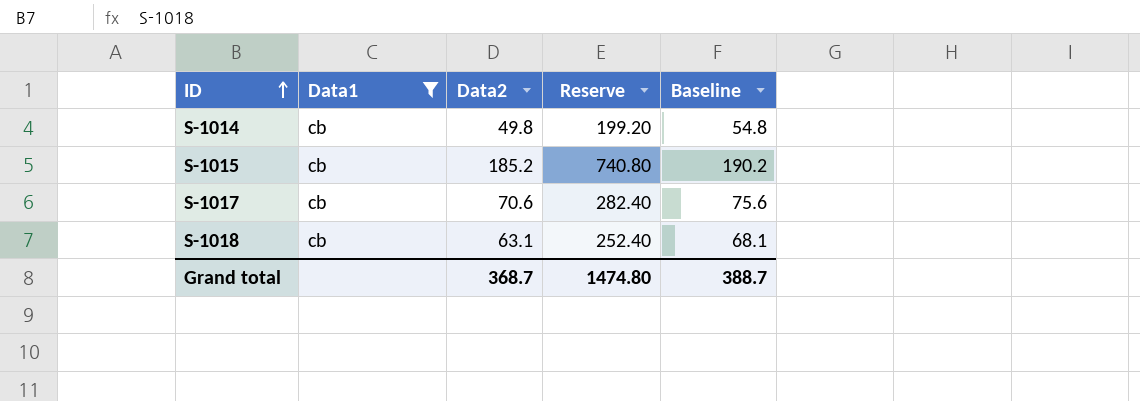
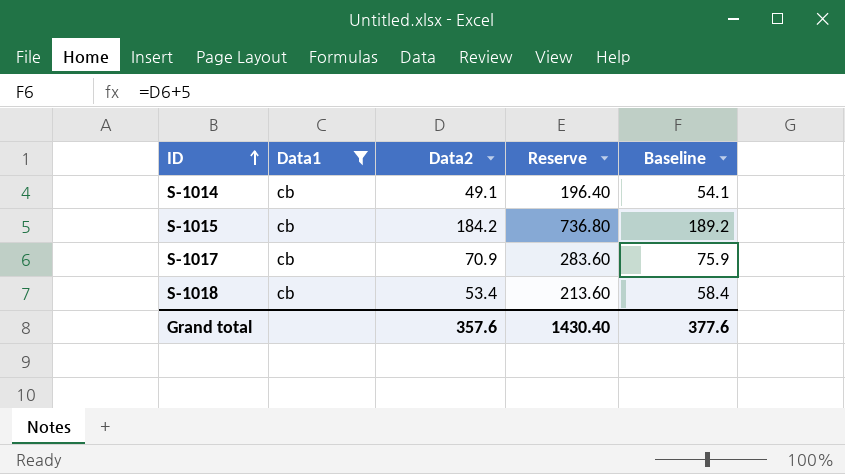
S-1014 | Data2: 49.8 -> 49.1
S-1014 | Reserve: 199.20 -> 196.40
S-1014 | Baseline: 54.8 -> 54.1
S-1015 | Data2: 185.2 -> 184.2
S-1015 | Reserve: 740.80 -> 736.80
S-1015 | Baseline: 190.2 -> 189.2
S-1017 | Data2: 70.6 -> 70.9
S-1017 | Reserve: 282.40 -> 283.60
S-1017 | Baseline: 75.6 -> 75.9
S-1018 | Data2: 63.1 -> 53.4
S-1018 | Reserve: 252.40 -> 213.60
S-1018 | Baseline: 68.1 -> 58.4
Grand total | Data2: 368.7 -> 357.6
Grand total | Reserve: 1474.80 -> 1430.40
Grand total | Baseline: 388.7 -> 377.6

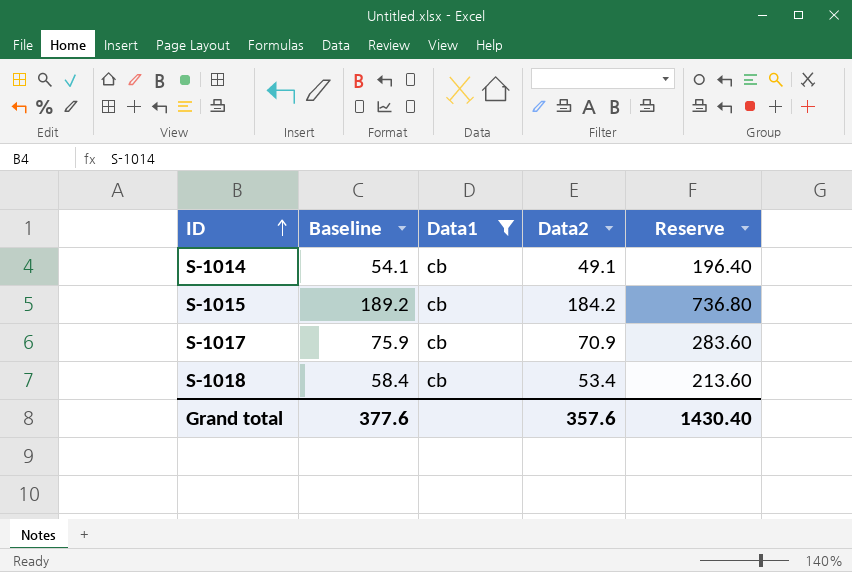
column Baseline | position: 5 -> 2

